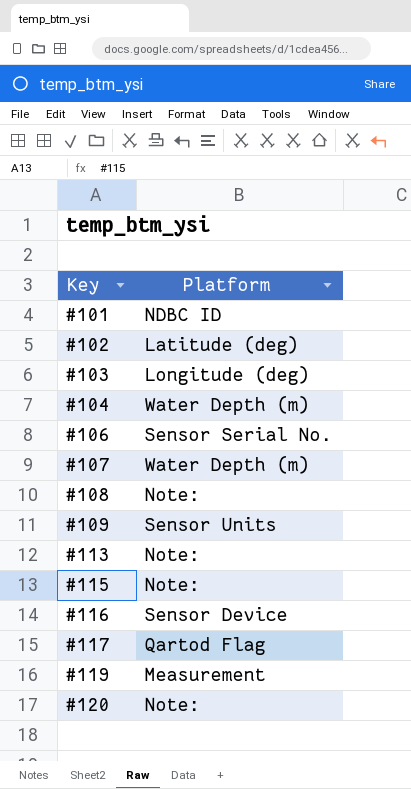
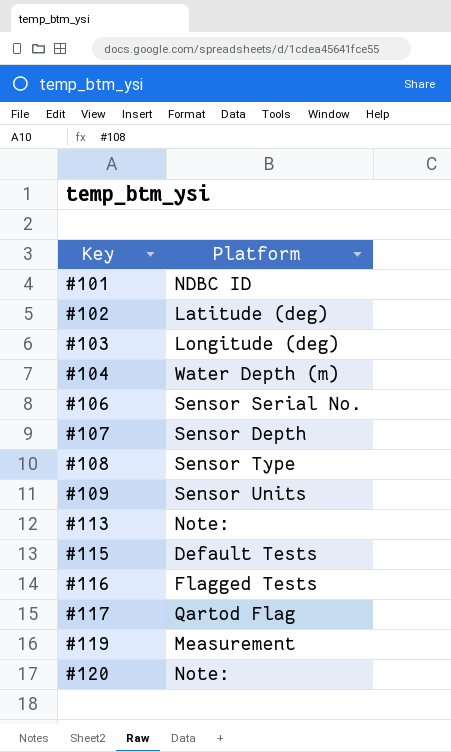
#107 | Platform: Water Depth (m) -> Sensor Depth
#108 | Platform: Note: -> Sensor Type
#115 | Platform: Note: -> Default Tests
#116 | Platform: Sensor Device -> Flagged Tests

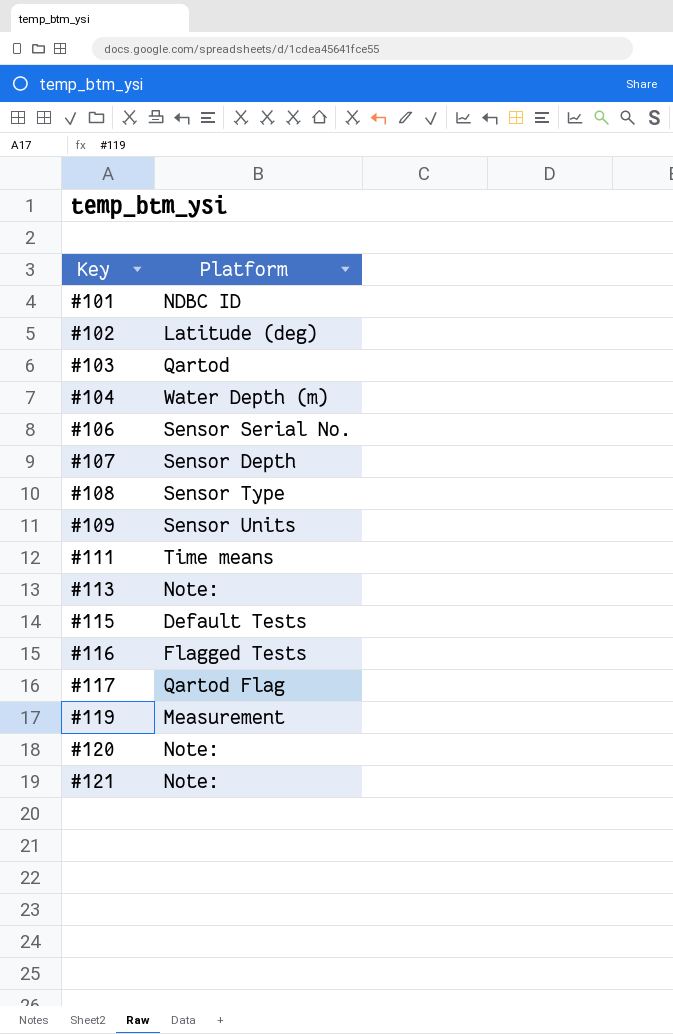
#103 | Platform: Longitude (deg) -> Qartod
row #111: none -> Time means
row #121: none -> Note:

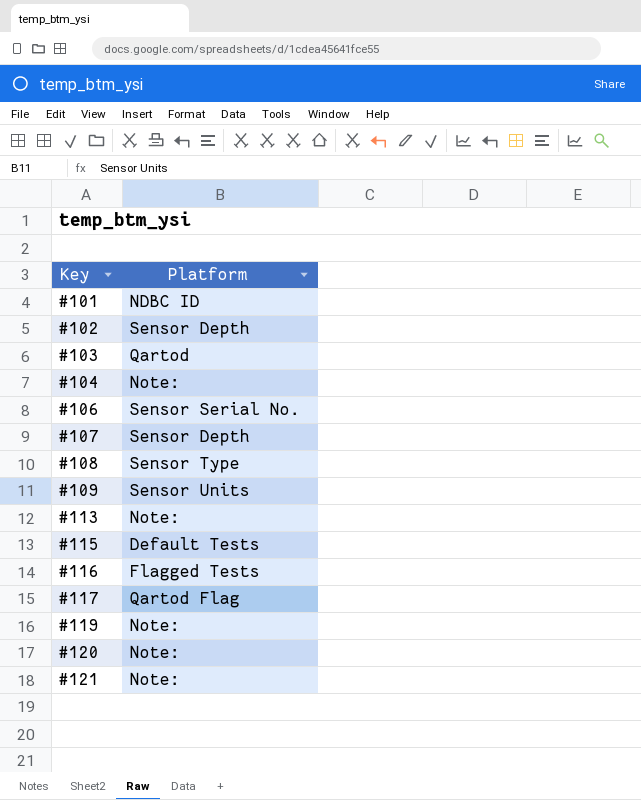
row #111: Time means -> none
#102 | Platform: Latitude (deg) -> Sensor Depth
#104 | Platform: Water Depth (m) -> Note:
#119 | Platform: Measurement -> Note:

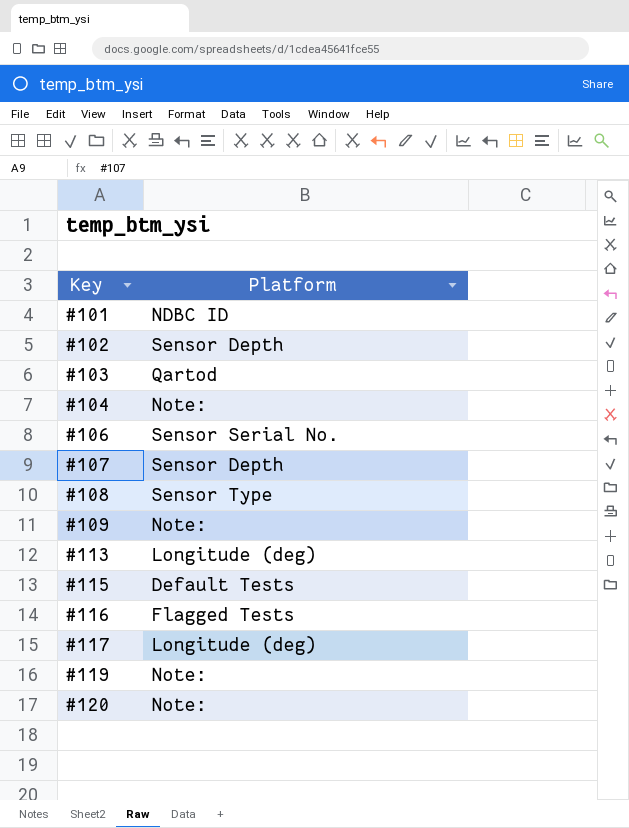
row #121: Note: -> none
#109 | Platform: Sensor Units -> Note:
#113 | Platform: Note: -> Longitude (deg)
#117 | Platform: Qartod Flag -> Longitude (deg)

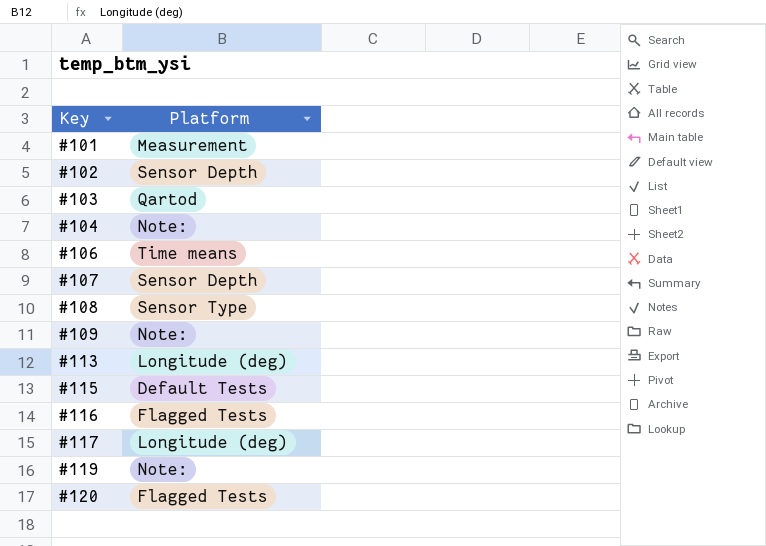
#101 | Platform: NDBC ID -> Measurement
#106 | Platform: Sensor Serial No. -> Time means
#120 | Platform: Note: -> Flagged Tests

